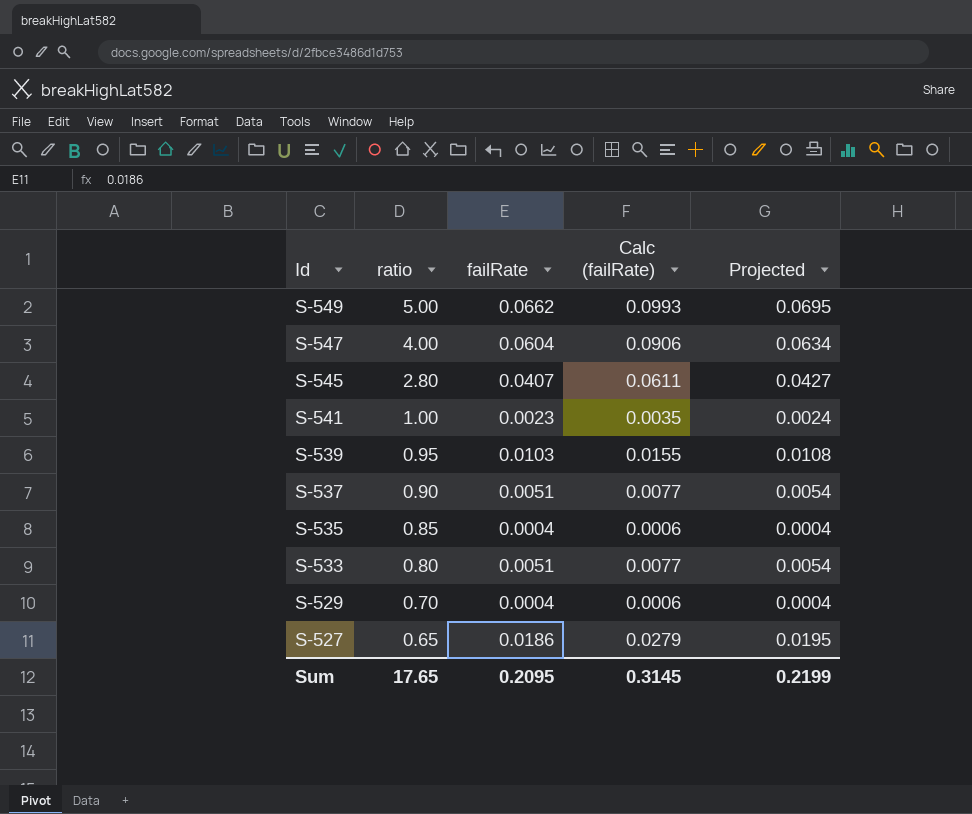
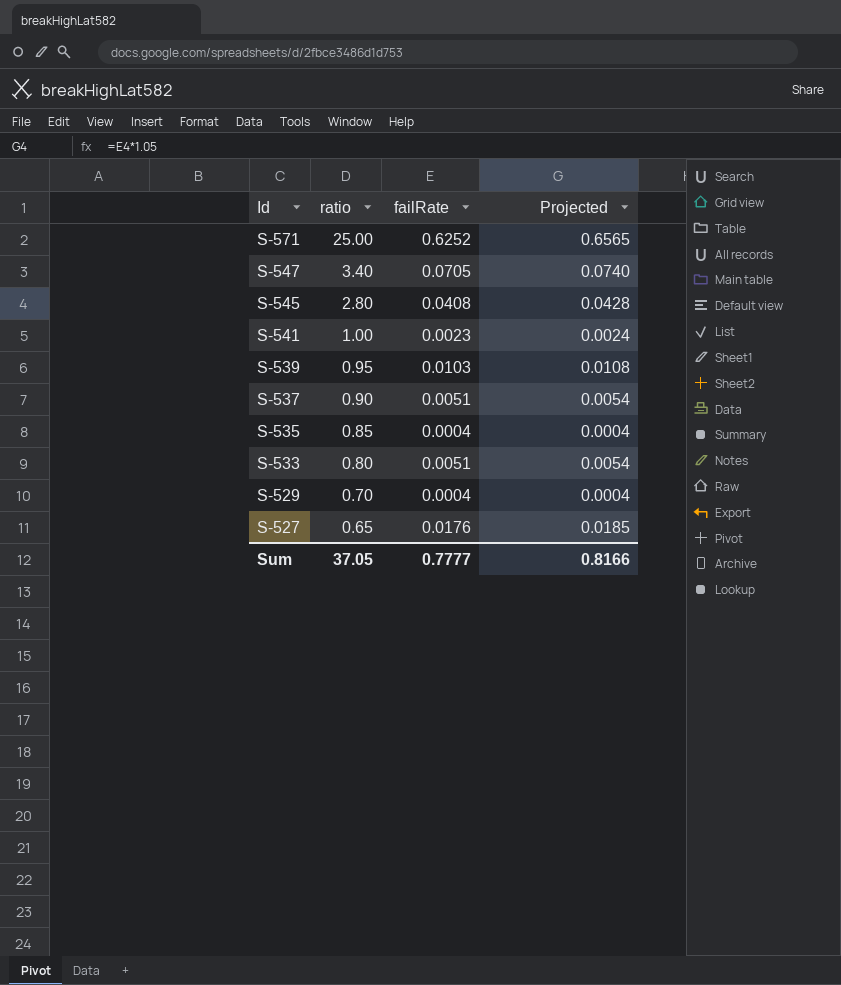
column Calc (failRate) | formula: [failRate] * 1.5 -> none
row S-549: 5.00 | 0.0662 | 0.0993 | 0.0695 -> none
row S-571: none -> 25.00 | 0.6252 | 0.6565
S-547 | ratio: 4.00 -> 3.40
S-547 | failRate: 0.0604 -> 0.0705
S-547 | Projected: 0.0634 -> 0.0740
S-545 | failRate: 0.0407 -> 0.0408
S-545 | Projected: 0.0427 -> 0.0428
S-527 | failRate: 0.0186 -> 0.0176
S-527 | Projected: 0.0195 -> 0.0185
Sum | ratio: 17.65 -> 37.05
Sum | failRate: 0.2095 -> 0.7777
Sum | Projected: 0.2199 -> 0.8166

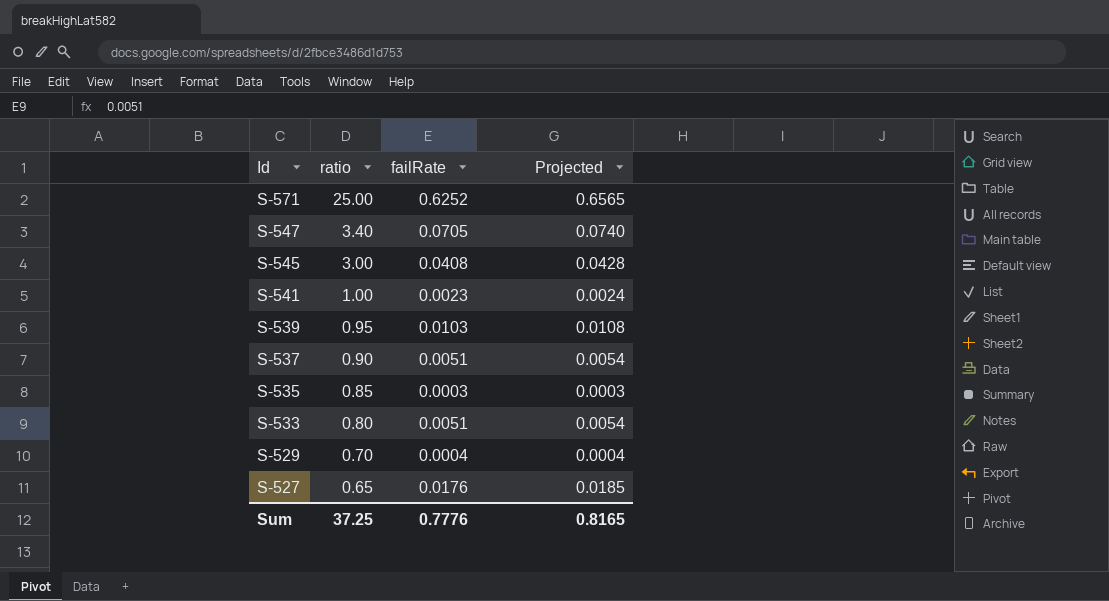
S-545 | ratio: 2.80 -> 3.00
S-535 | failRate: 0.0004 -> 0.0003
S-535 | Projected: 0.0004 -> 0.0003
Sum | ratio: 37.05 -> 37.25
Sum | failRate: 0.7777 -> 0.7776
Sum | Projected: 0.8166 -> 0.8165

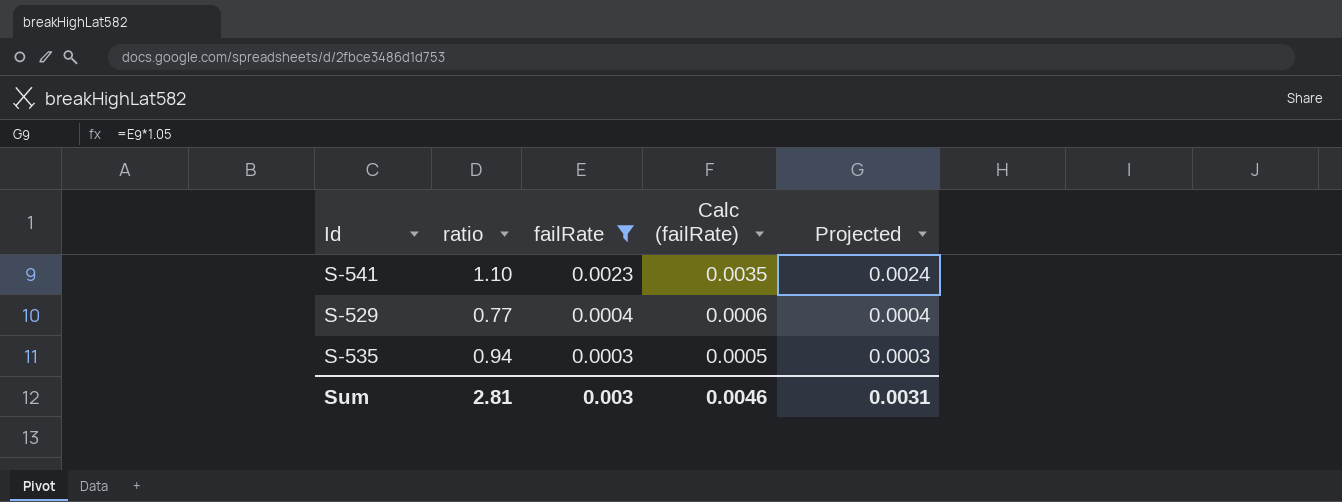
filter: none -> failRate <= 0.0023
row order: Id descending -> failRate descending
column Calc (failRate) | formula: none -> [failRate] * 1.5
S-541 | ratio: 1.00 -> 1.10
S-529 | ratio: 0.70 -> 0.77
S-535 | ratio: 0.85 -> 0.94
Sum | ratio: 37.25 -> 2.81
Sum | failRate: 0.7776 -> 0.003
Sum | Projected: 0.8165 -> 0.0031

